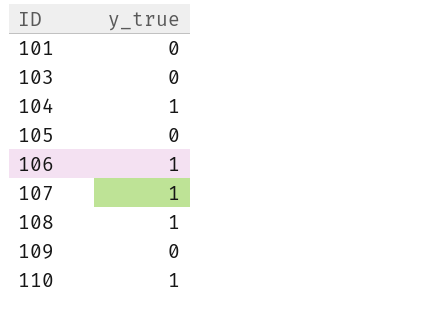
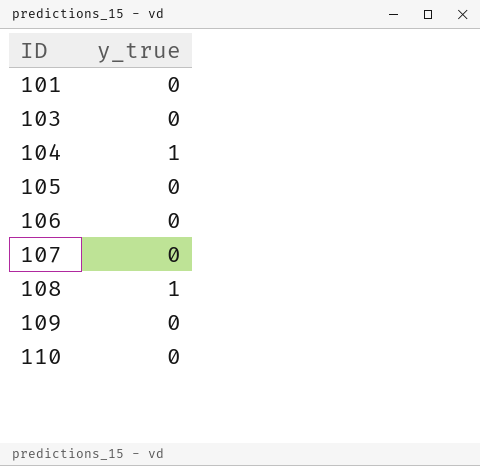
106 | y_true: 1 -> 0
107 | y_true: 1 -> 0
110 | y_true: 1 -> 0

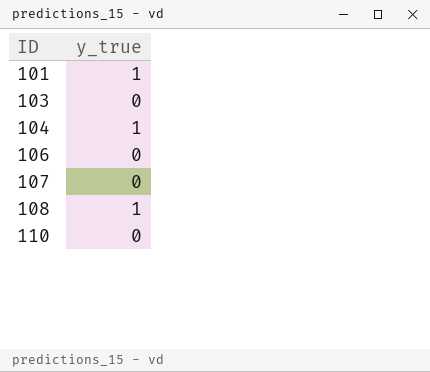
row 105: 0 -> none
row 109: 0 -> none
101 | y_true: 0 -> 1

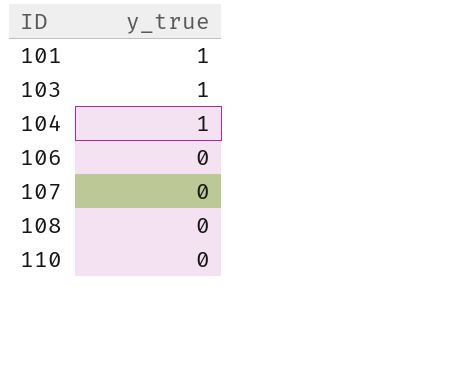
103 | y_true: 0 -> 1
108 | y_true: 1 -> 0

